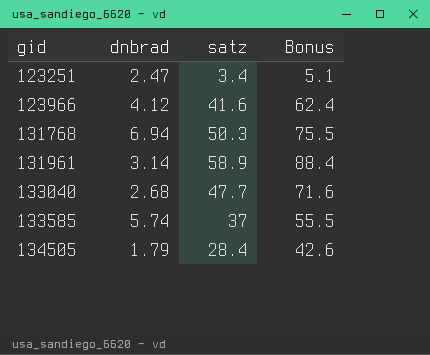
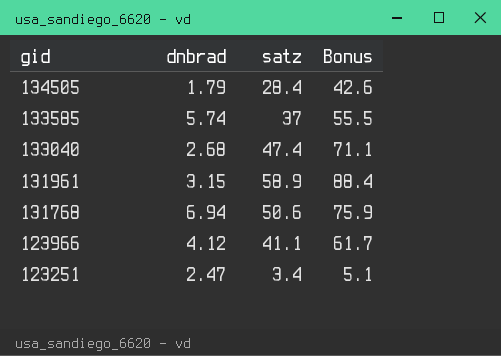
row order: gid ascending -> gid descending
133040 | satz: 47.7 -> 47.4
133040 | Bonus: 71.6 -> 71.1
131961 | dnbrad: 3.14 -> 3.15
131768 | satz: 50.3 -> 50.6
131768 | Bonus: 75.5 -> 75.9
123966 | satz: 41.6 -> 41.1
123966 | Bonus: 62.4 -> 61.7

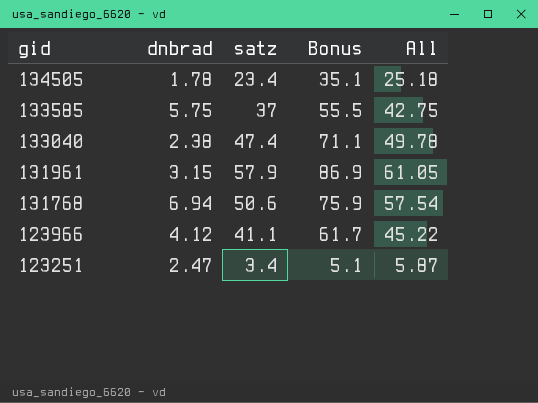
column All | formula: none -> [dnbrad] + [satz]
134505 | dnbrad: 1.79 -> 1.78
134505 | satz: 28.4 -> 23.4
134505 | Bonus: 42.6 -> 35.1
133585 | dnbrad: 5.74 -> 5.75
133040 | dnbrad: 2.68 -> 2.38
131961 | satz: 58.9 -> 57.9
131961 | Bonus: 88.4 -> 86.9

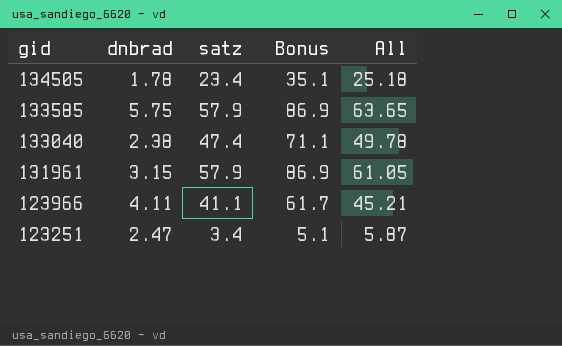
row 131768: 6.94 | 50.6 | 75.9 | 57.54 -> none
133585 | satz: 37 -> 57.9
133585 | Bonus: 55.5 -> 86.9
133585 | All: 42.75 -> 63.65
123966 | dnbrad: 4.12 -> 4.11
123966 | All: 45.22 -> 45.21

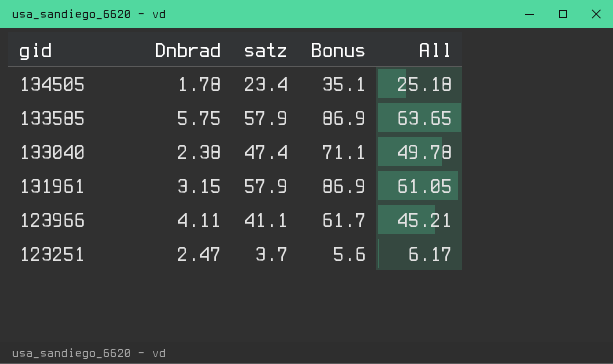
column name: dnbrad -> Dnbrad
123251 | satz: 3.4 -> 3.7
123251 | Bonus: 5.1 -> 5.6
123251 | All: 5.87 -> 6.17

